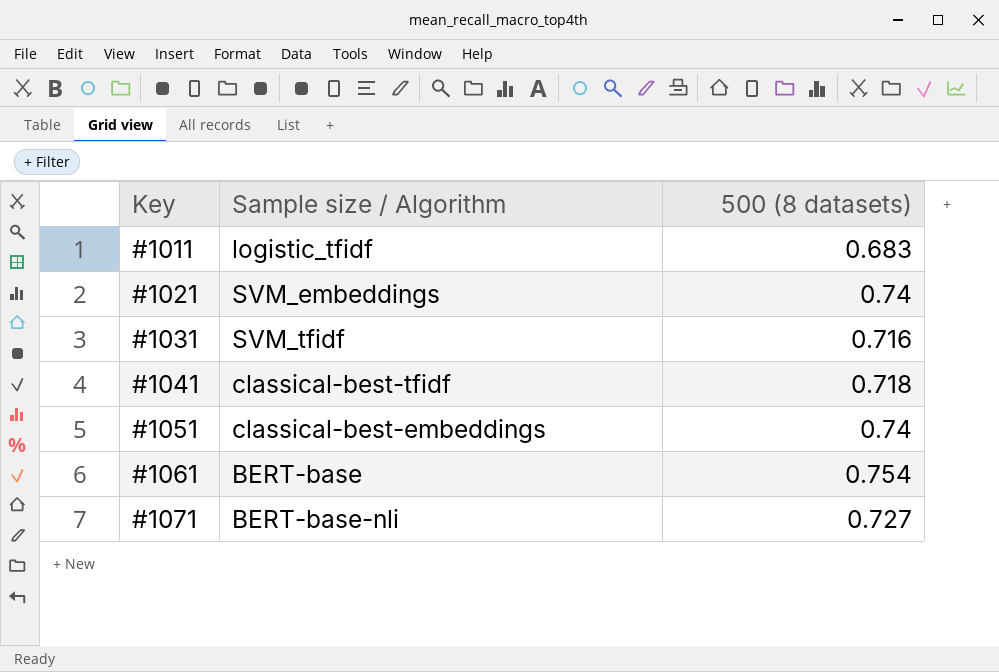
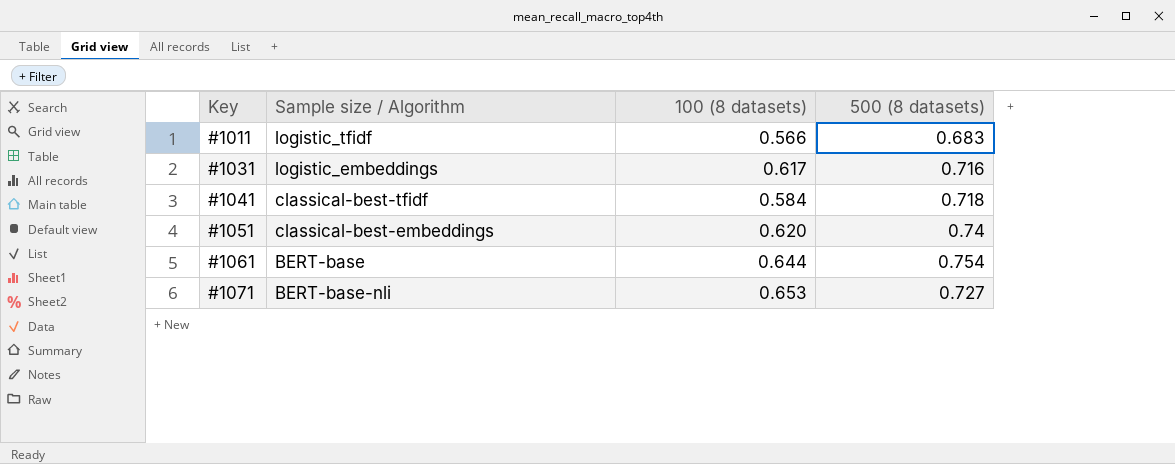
column 100 (8 datasets) | position: none -> 3
row #1021: SVM_embeddings | 0.74 -> none
#1031 | Sample size / Algorithm: SVM_tfidf -> logistic_embeddings

